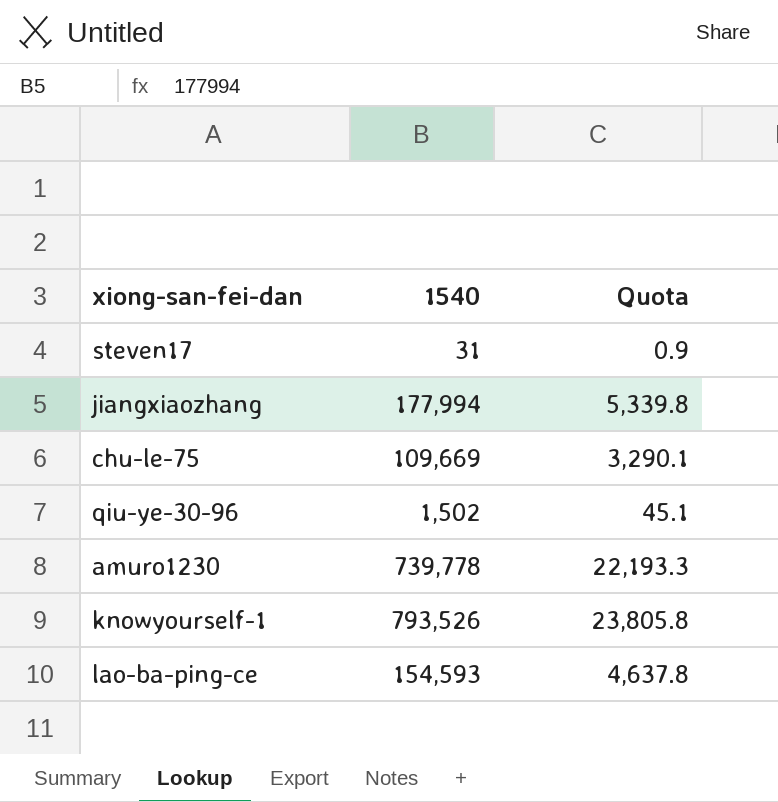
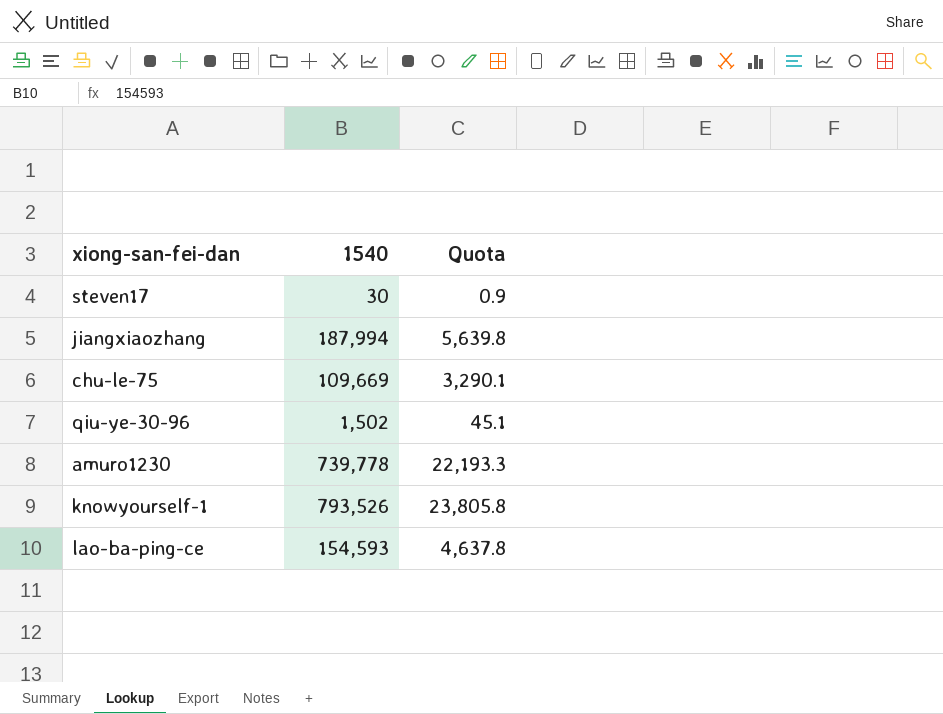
steven17 | 1540: 31 -> 30
jiangxiaozhang | 1540: 177,994 -> 187,994
jiangxiaozhang | Quota: 5,339.8 -> 5,639.8

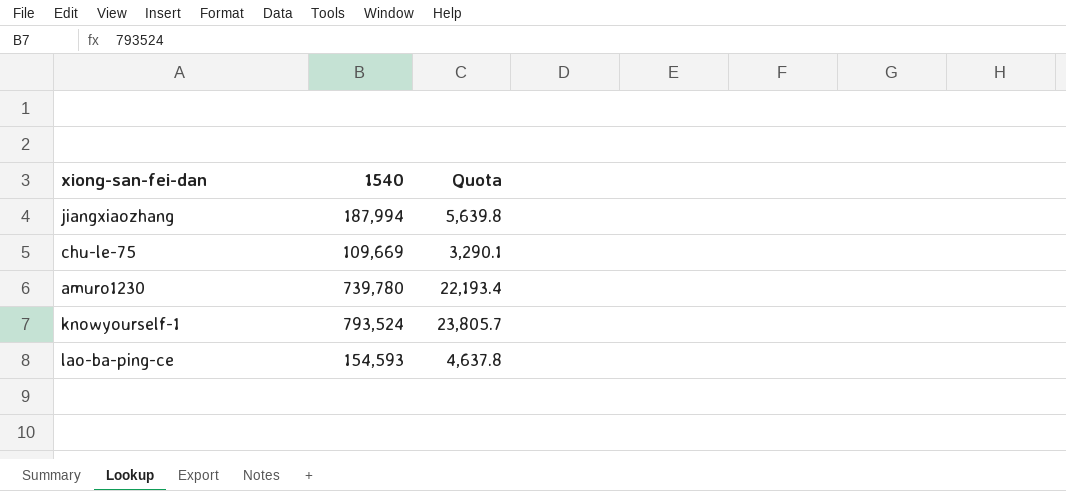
row steven17: 30 | 0.9 -> none
row qiu-ye-30-96: 1,502 | 45.1 -> none
amuro1230 | 1540: 739,778 -> 739,780
amuro1230 | Quota: 22,193.3 -> 22,193.4
knowyourself-1 | 1540: 793,526 -> 793,524
knowyourself-1 | Quota: 23,805.8 -> 23,805.7

